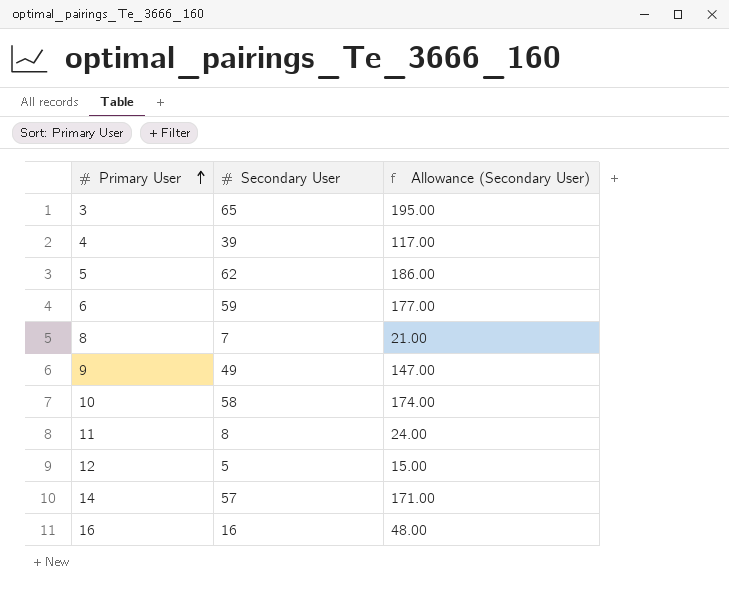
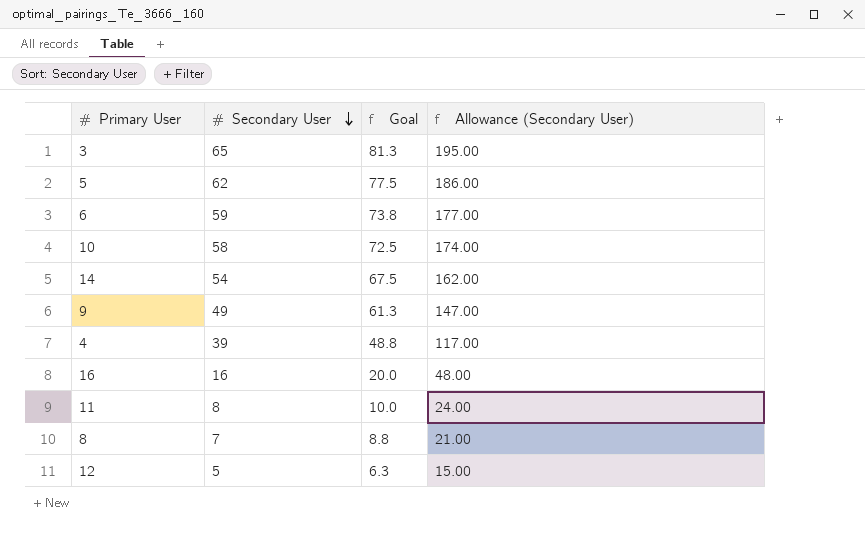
row order: Primary User ascending -> Secondary User descending
column Goal | formula: none -> [Secondary User] * 1.25
14 | Secondary User: 57 -> 54
14 | Allowance (Secondary User): 171.00 -> 162.00

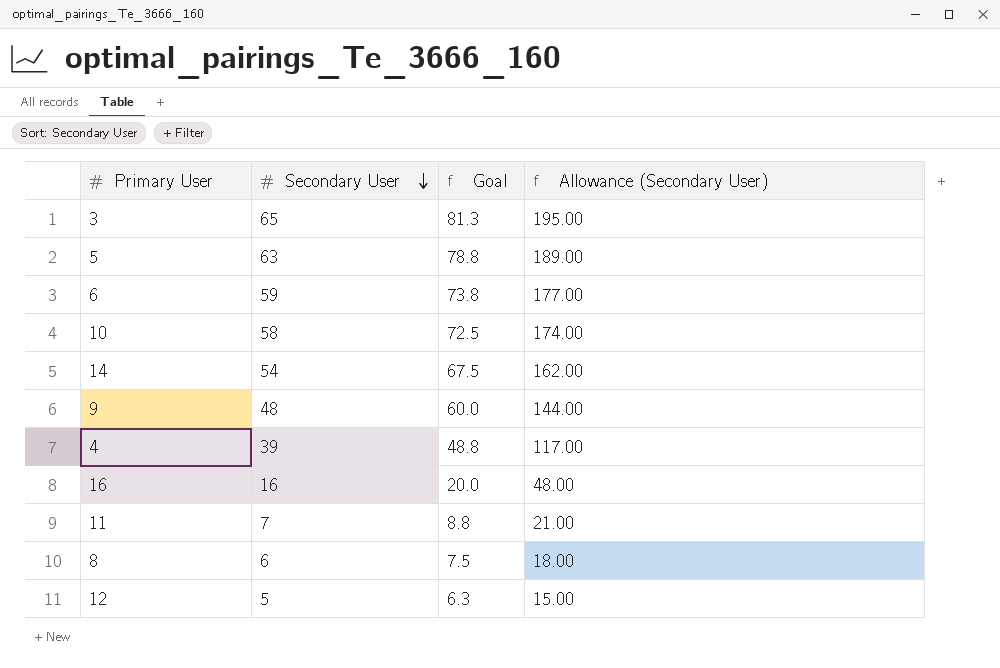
5 | Secondary User: 62 -> 63
5 | Goal: 77.5 -> 78.8
5 | Allowance (Secondary User): 186.00 -> 189.00
9 | Secondary User: 49 -> 48
9 | Goal: 61.3 -> 60.0
9 | Allowance (Secondary User): 147.00 -> 144.00
11 | Secondary User: 8 -> 7
11 | Goal: 10.0 -> 8.8
11 | Allowance (Secondary User): 24.00 -> 21.00
8 | Secondary User: 7 -> 6
8 | Goal: 8.8 -> 7.5
8 | Allowance (Secondary User): 21.00 -> 18.00

